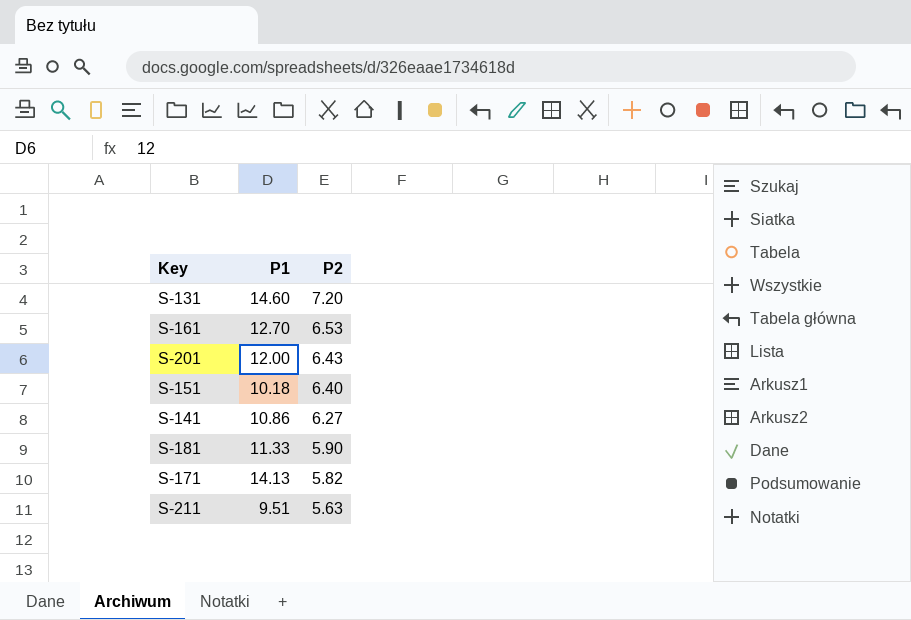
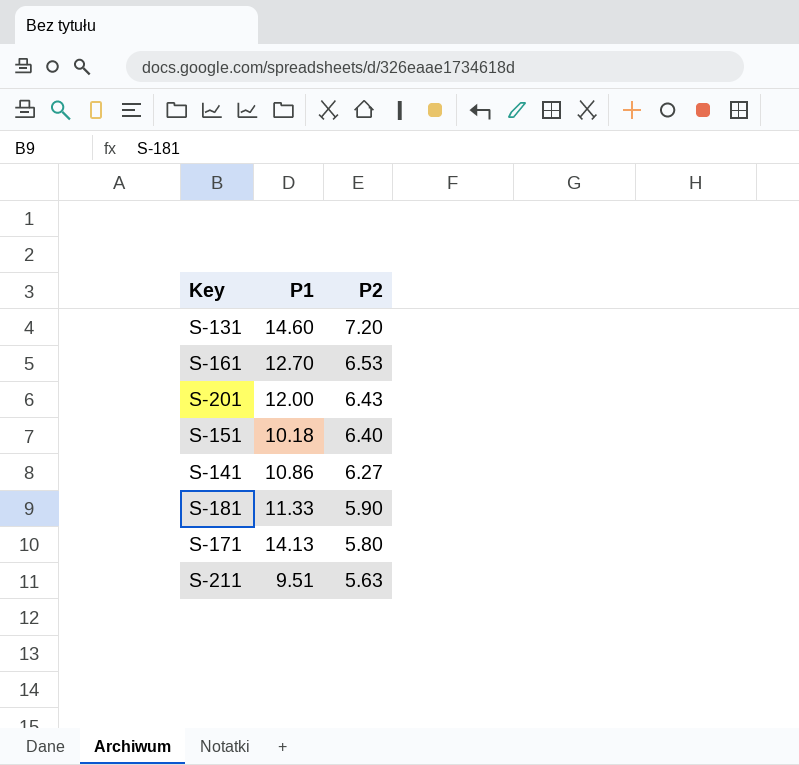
S-171 | P2: 5.82 -> 5.80

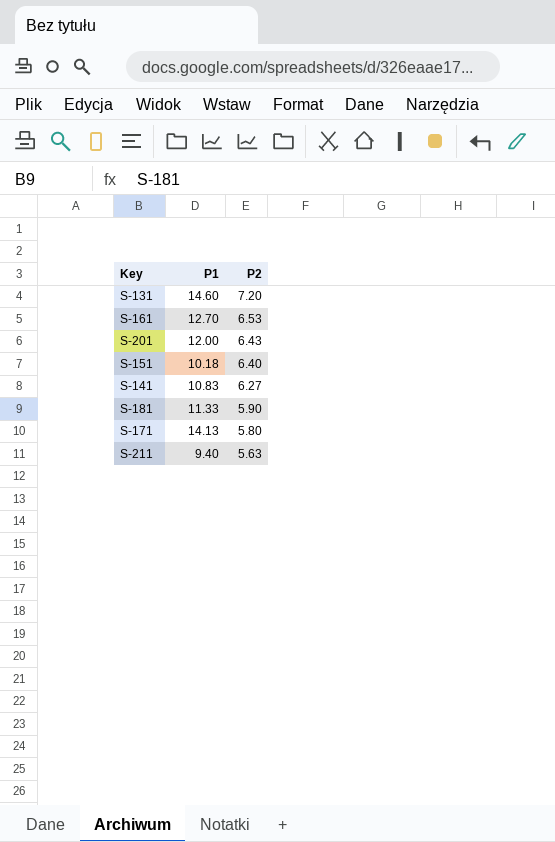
S-141 | P1: 10.86 -> 10.83
S-211 | P1: 9.51 -> 9.40

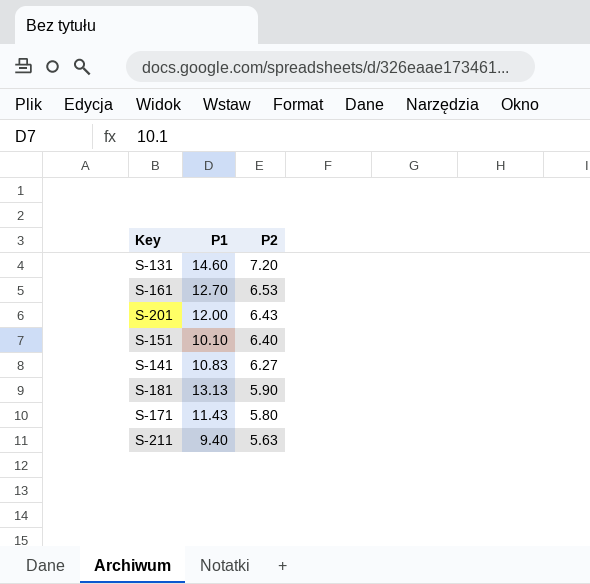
S-151 | P1: 10.18 -> 10.10
S-181 | P1: 11.33 -> 13.13
S-171 | P1: 14.13 -> 11.43

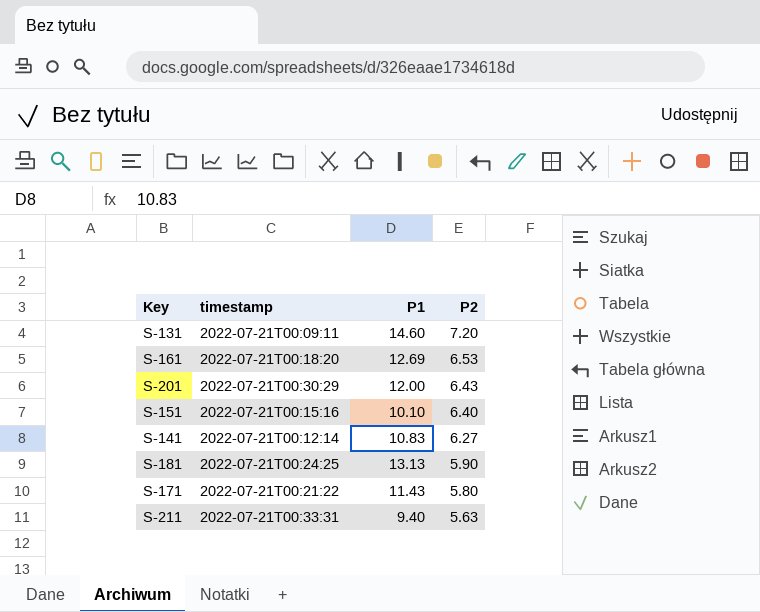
column timestamp | position: none -> 2
S-161 | P1: 12.70 -> 12.69

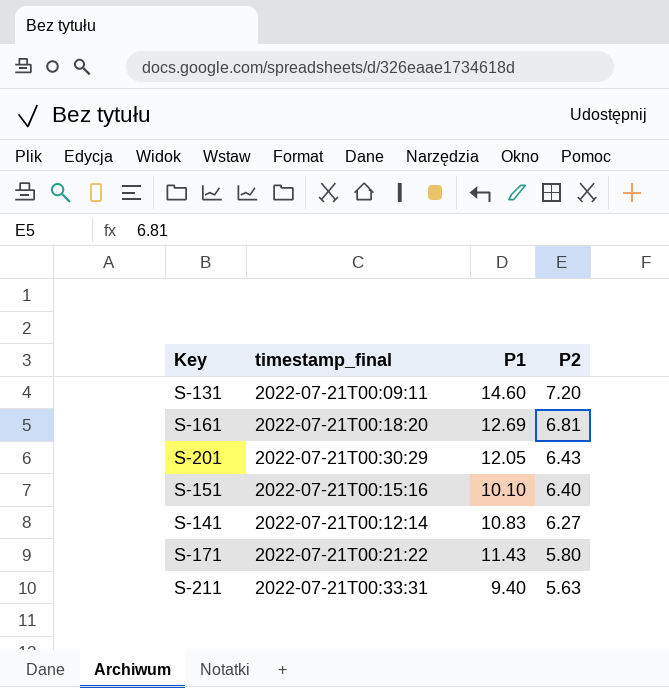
column name: timestamp -> timestamp_final
row S-181: 2022-07-21T00:24:25 | 13.13 | 5.90 -> none
S-161 | P2: 6.53 -> 6.81
S-201 | P1: 12.00 -> 12.05

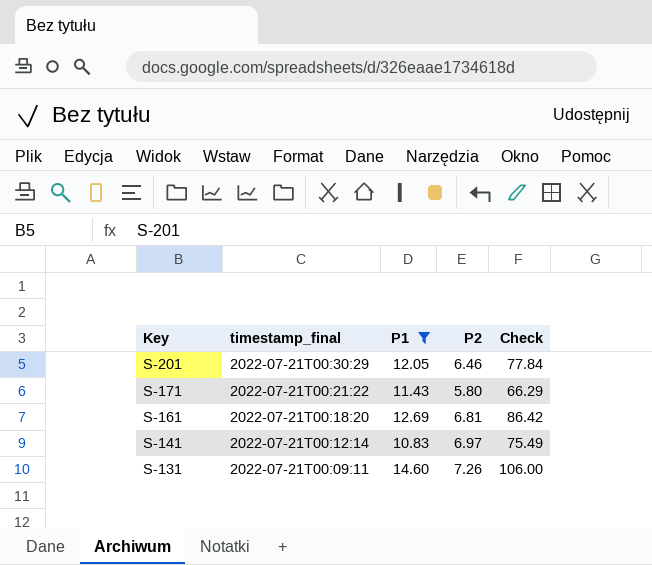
filter: none -> P1 >= 10.83
row order: P2 descending -> Key descending
column Check | formula: none -> [P1] * [P2]
S-201 | P2: 6.43 -> 6.46
S-141 | P2: 6.27 -> 6.97
S-131 | P2: 7.20 -> 7.26

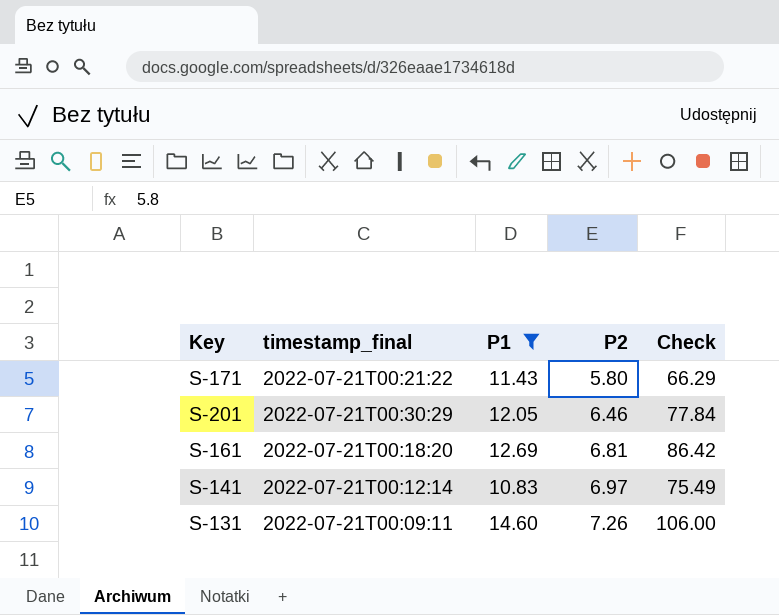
row order: Key descending -> P2 ascending

